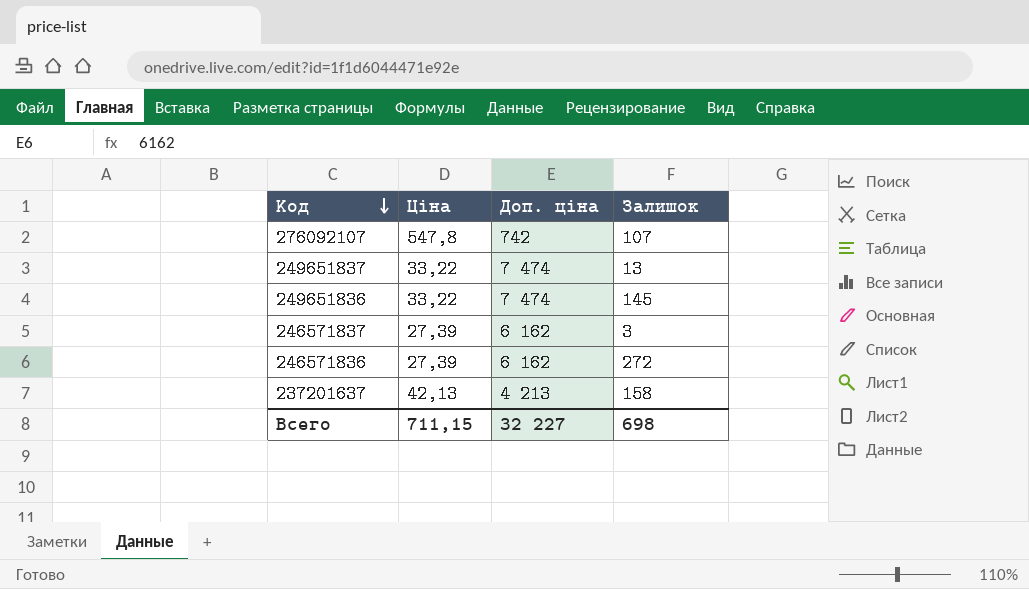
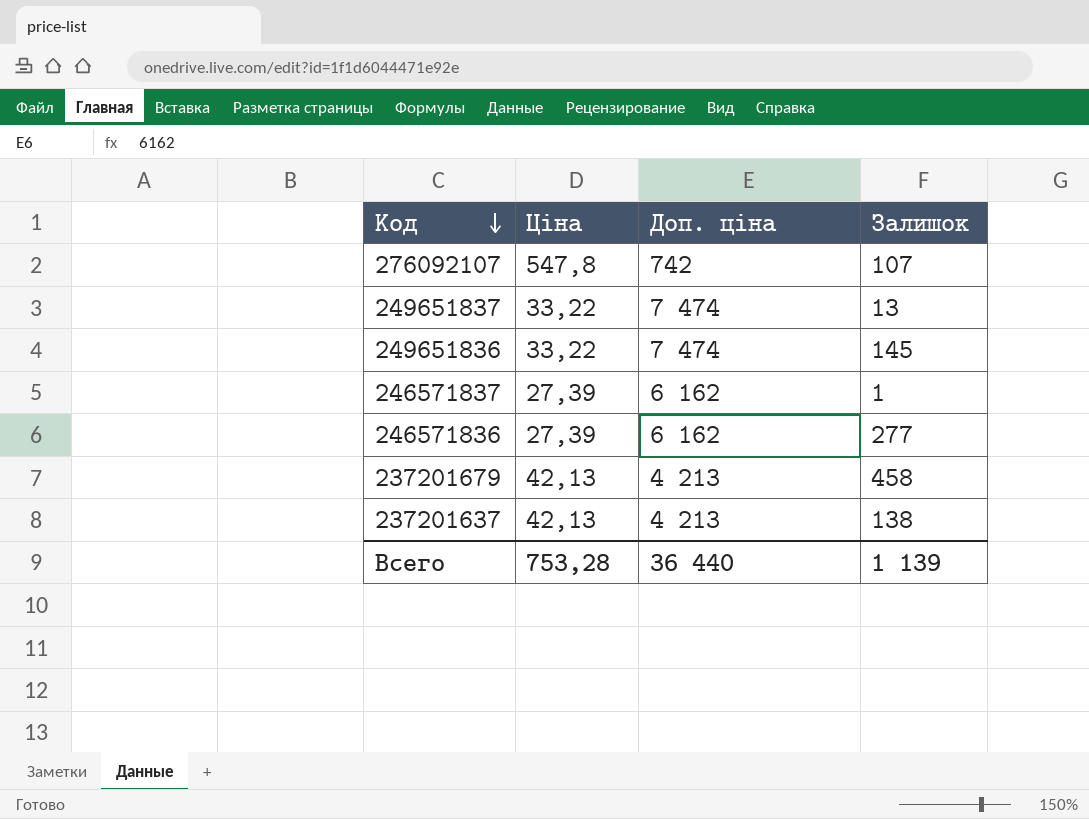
246571837 | Залишок: 3 -> 1
246571836 | Залишок: 272 -> 277
row 237201679: none -> 42,13 | 4 213 | 458
237201637 | Залишок: 158 -> 138
Всего | Ціна: 711,15 -> 753,28
Всего | Доп. ціна: 32 227 -> 36 440
Всего | Залишок: 698 -> 1 139

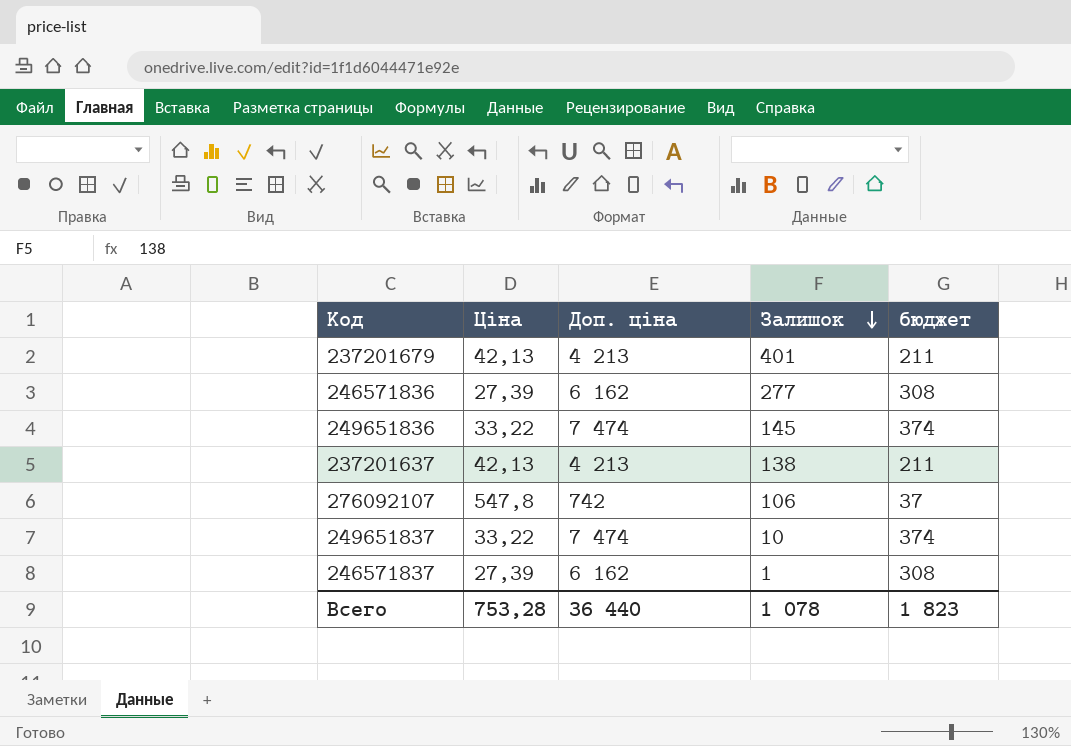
row order: Код descending -> Залишок descending
column бюджет | formula: none -> [Доп. ціна] * 0,05
237201679 | Залишок: 458 -> 401
276092107 | Залишок: 107 -> 106
249651837 | Залишок: 13 -> 10
Всего | Залишок: 1 139 -> 1 078

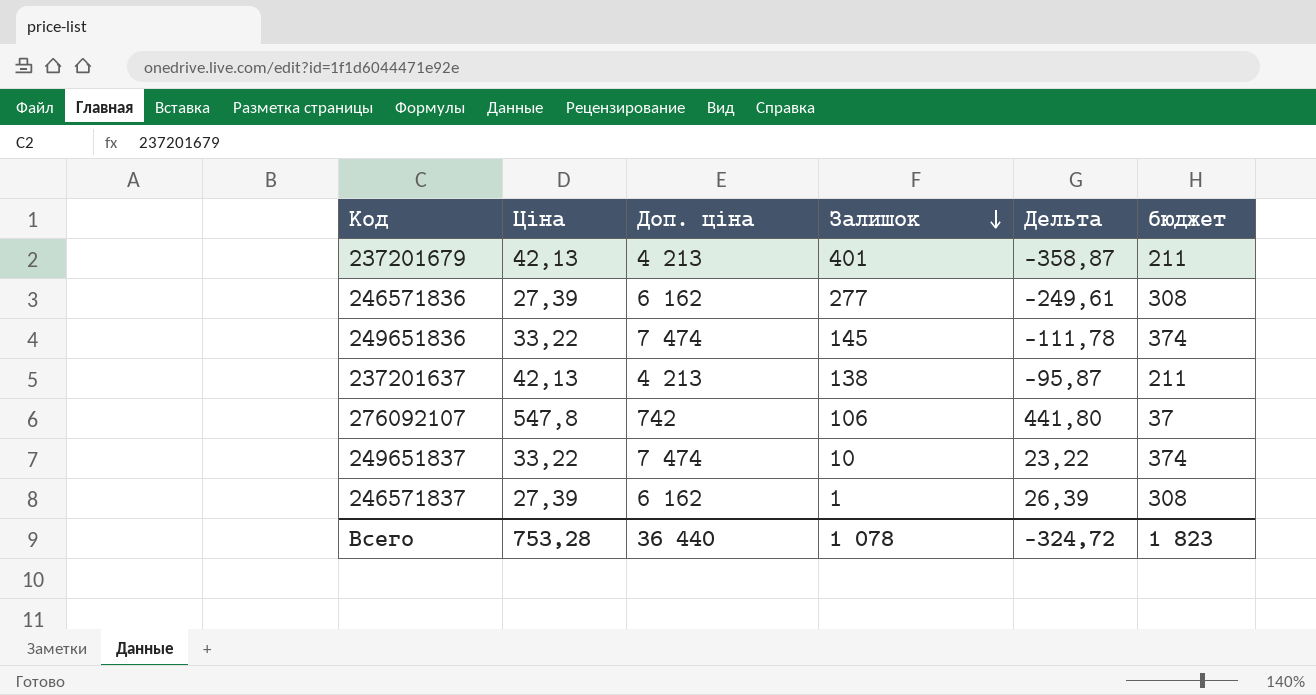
column Дельта | formula: none -> [Ціна] - [Залишок]

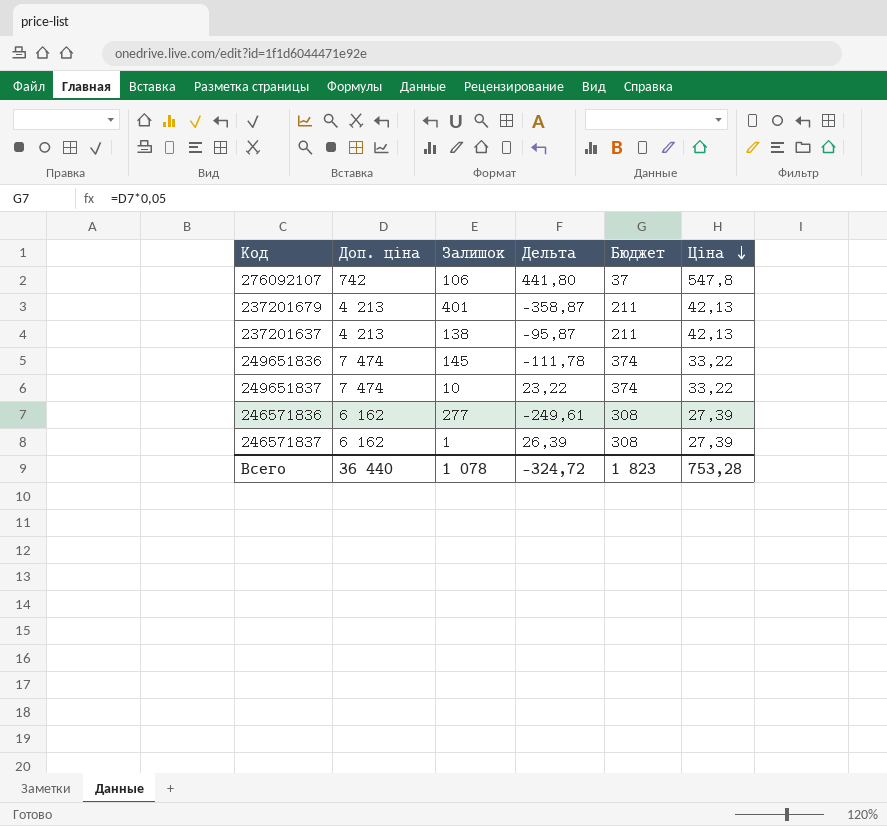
row order: Залишок descending -> Ціна descending
column name: бюджет -> Бюджет
column Ціна | position: 2 -> 6

